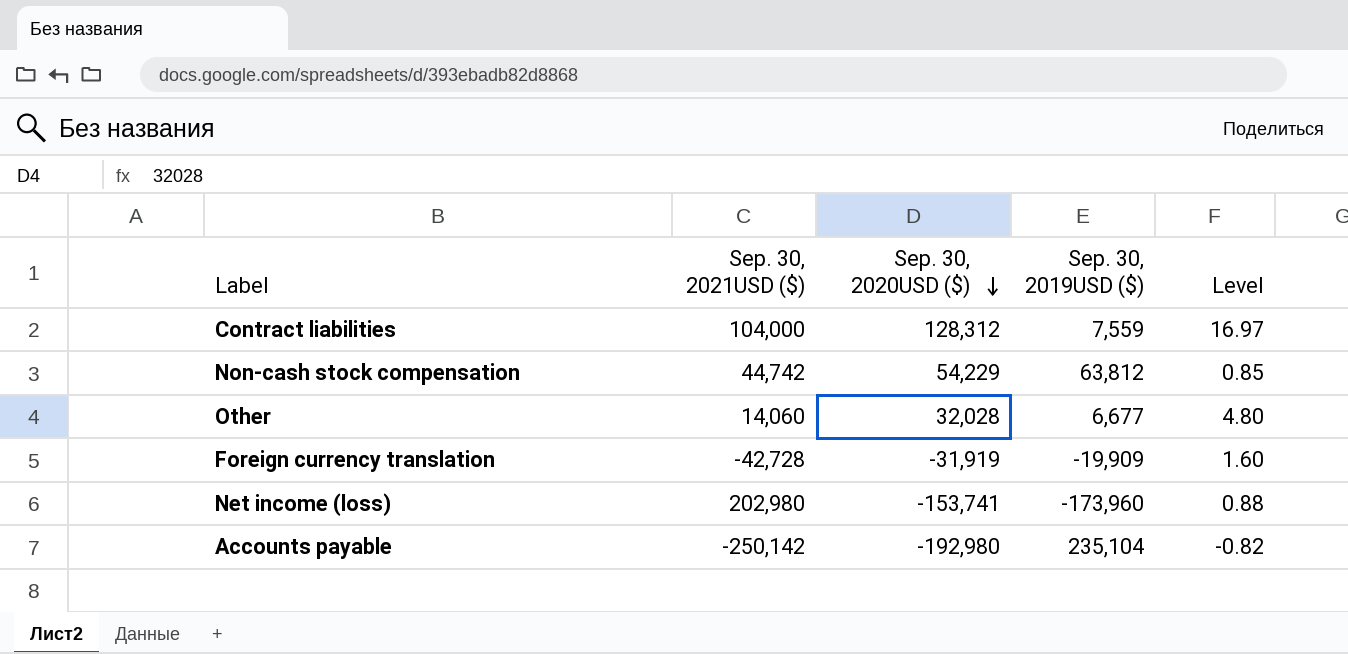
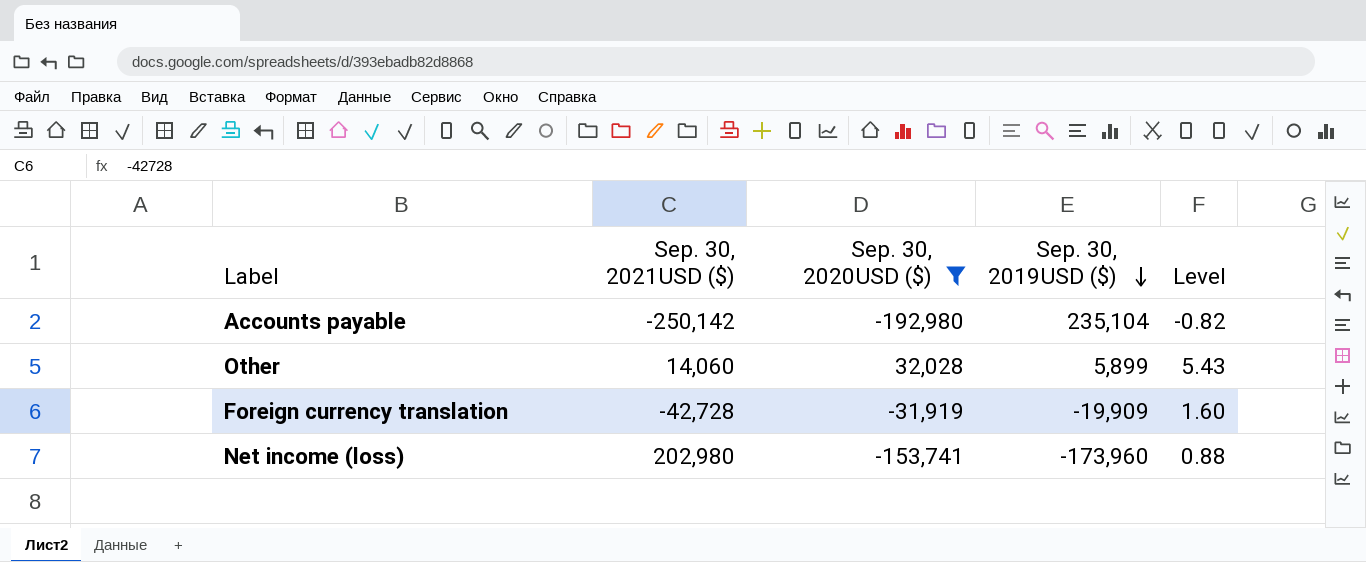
filter: none -> Sep. 30, 2020USD ($) <= 32,028
row order: Sep. 30, 2020USD ($) descending -> Sep. 30, 2019USD ($) descending
Other | Sep. 30, 2019USD ($): 6,677 -> 5,899
Other | Level: 4.80 -> 5.43

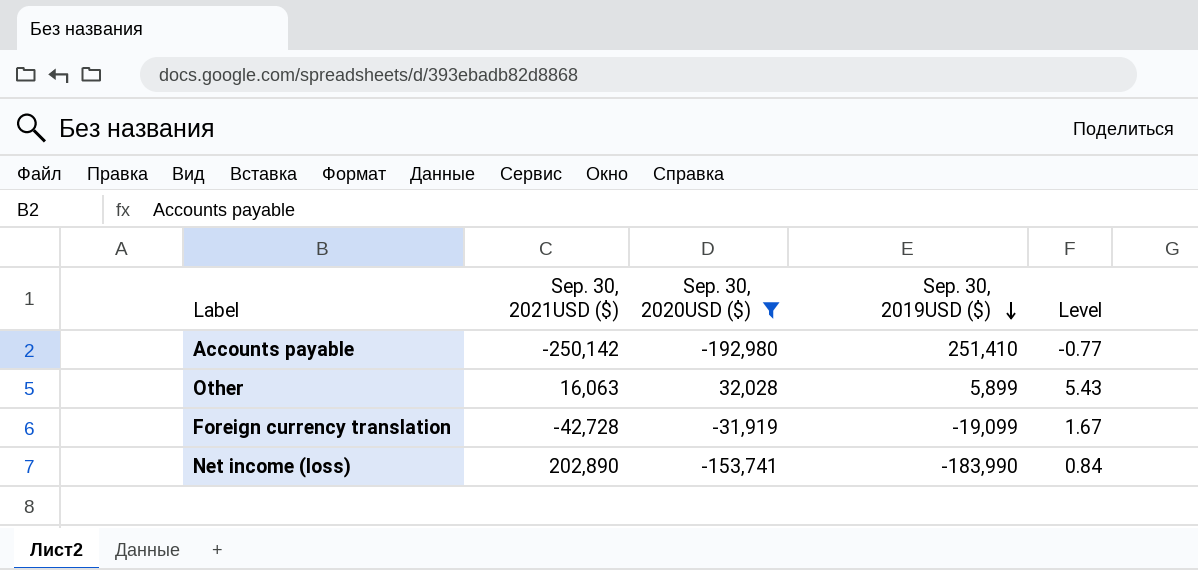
Accounts payable | Sep. 30, 2019USD ($): 235,104 -> 251,410
Accounts payable | Level: -0.82 -> -0.77
Other | Sep. 30, 2021USD ($): 14,060 -> 16,063
Foreign currency translation | Sep. 30, 2019USD ($): -19,909 -> -19,099
Foreign currency translation | Level: 1.60 -> 1.67
Net income (loss) | Sep. 30, 2021USD ($): 202,980 -> 202,890
Net income (loss) | Sep. 30, 2019USD ($): -173,960 -> -183,990
Net income (loss) | Level: 0.88 -> 0.84

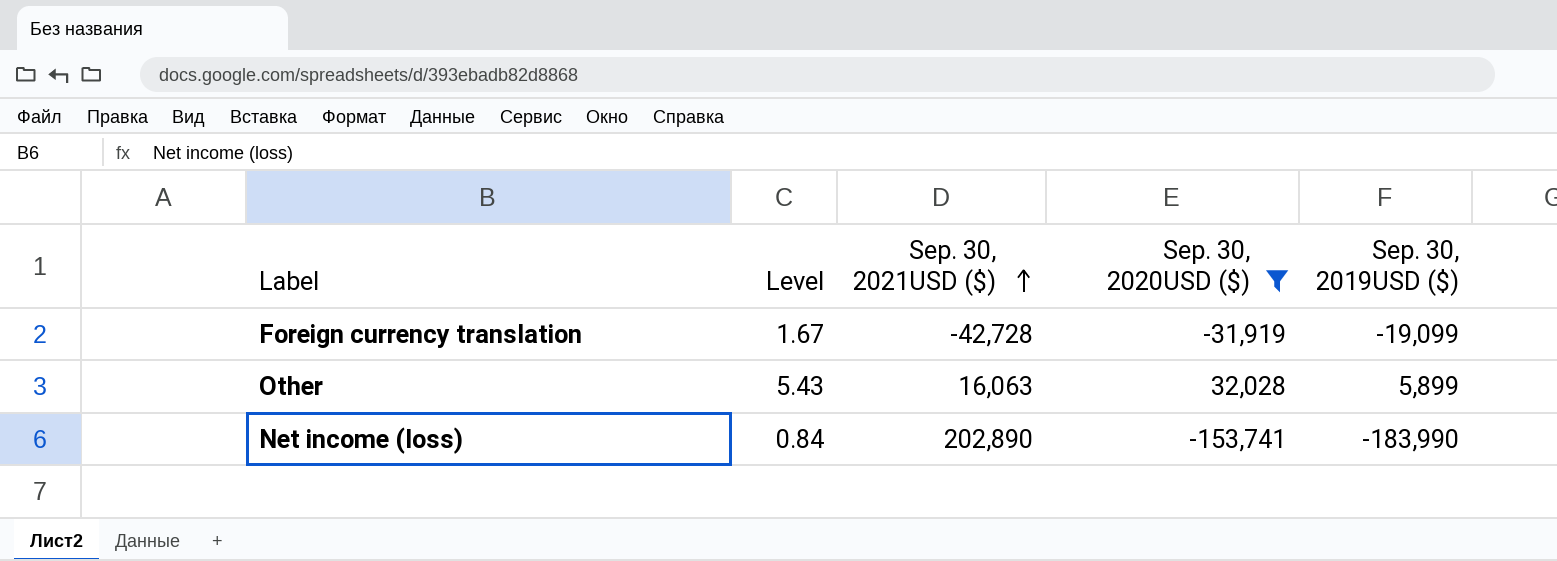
row order: Sep. 30, 2019USD ($) descending -> Sep. 30, 2021USD ($) ascending
column Level | position: 5 -> 2
row Accounts payable: -250,142 | -192,980 | 251,410 | -0.77 -> none

